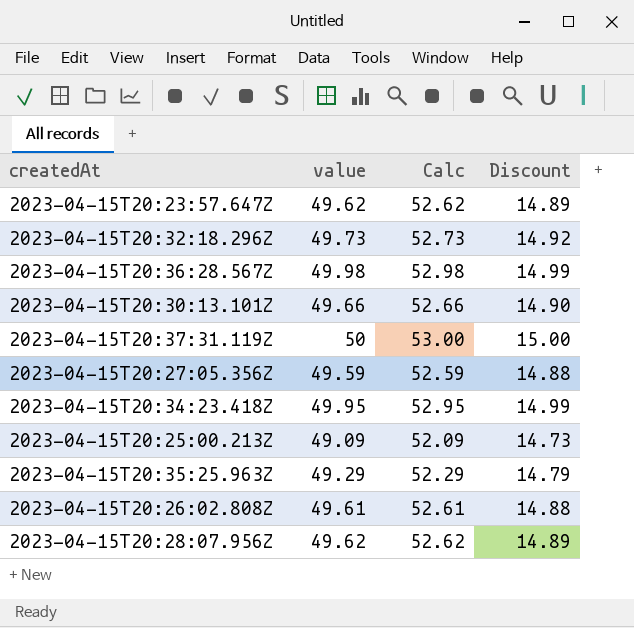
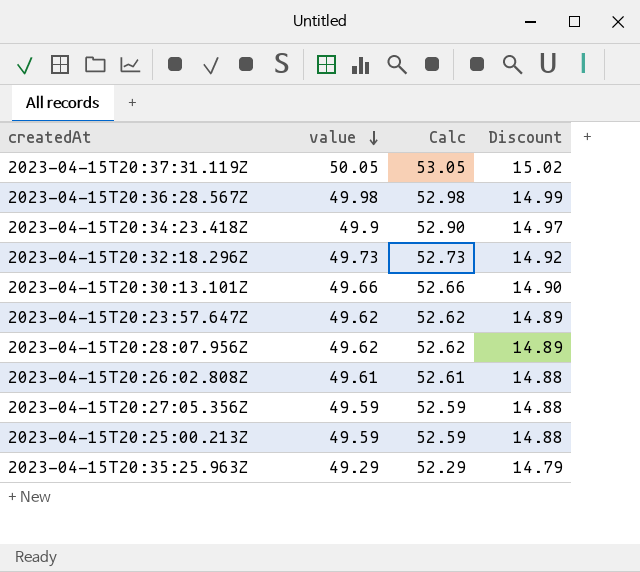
row order: none -> value descending
2023-04-15T20:37:31.119Z | value: 50 -> 50.05
2023-04-15T20:37:31.119Z | Calc: 53.00 -> 53.05
2023-04-15T20:37:31.119Z | Discount: 15.00 -> 15.02
2023-04-15T20:34:23.418Z | value: 49.95 -> 49.9
2023-04-15T20:34:23.418Z | Calc: 52.95 -> 52.90
2023-04-15T20:34:23.418Z | Discount: 14.99 -> 14.97
2023-04-15T20:25:00.213Z | value: 49.09 -> 49.59
2023-04-15T20:25:00.213Z | Calc: 52.09 -> 52.59
2023-04-15T20:25:00.213Z | Discount: 14.73 -> 14.88

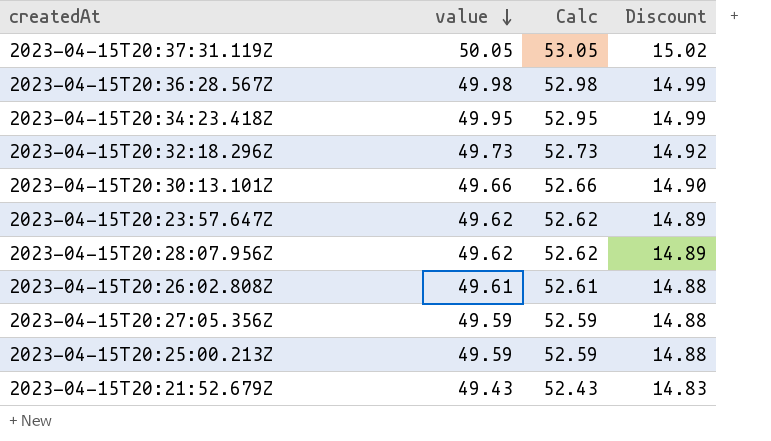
row 2023-04-15T20:35:25.963Z: 49.29 | 52.29 | 14.79 -> none
2023-04-15T20:34:23.418Z | value: 49.9 -> 49.95
2023-04-15T20:34:23.418Z | Calc: 52.90 -> 52.95
2023-04-15T20:34:23.418Z | Discount: 14.97 -> 14.99
row 2023-04-15T20:21:52.679Z: none -> 49.43 | 52.43 | 14.83

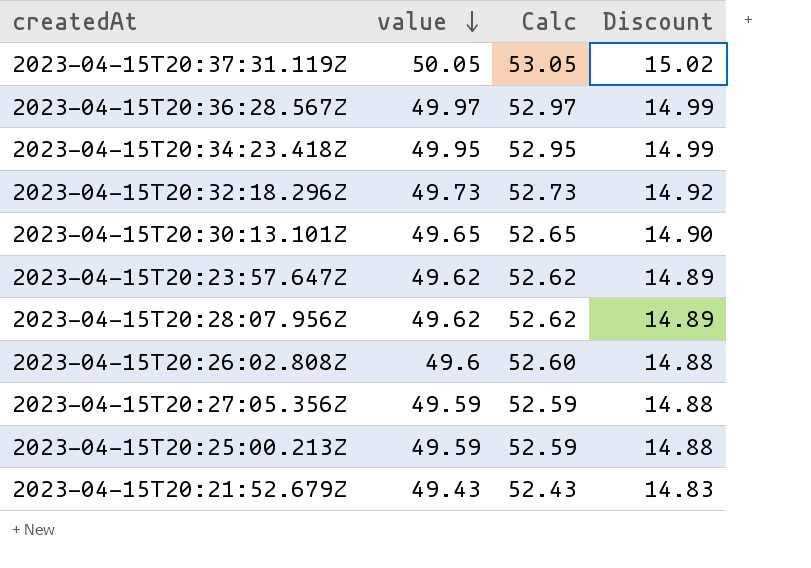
2023-04-15T20:36:28.567Z | value: 49.98 -> 49.97
2023-04-15T20:36:28.567Z | Calc: 52.98 -> 52.97
2023-04-15T20:30:13.101Z | value: 49.66 -> 49.65
2023-04-15T20:30:13.101Z | Calc: 52.66 -> 52.65
2023-04-15T20:26:02.808Z | value: 49.61 -> 49.6
2023-04-15T20:26:02.808Z | Calc: 52.61 -> 52.60

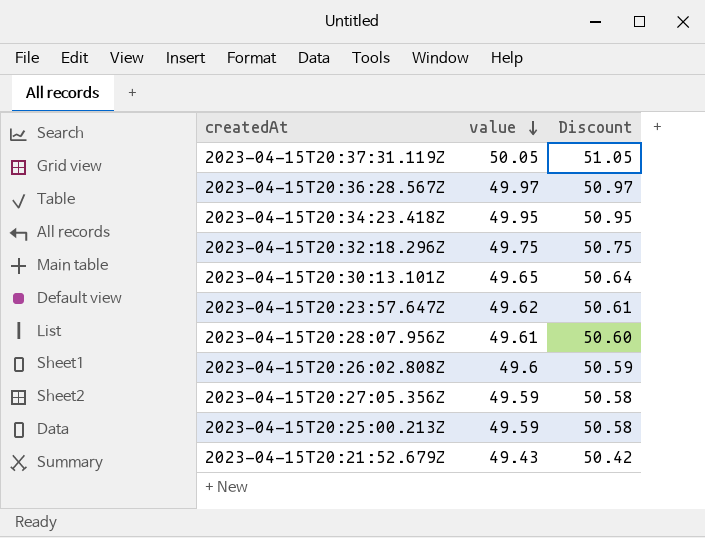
column Calc | formula: [value] + 3 -> none
column Discount | formula: [value] * 0.3 -> [value] * 1.02
2023-04-15T20:32:18.296Z | value: 49.73 -> 49.75
2023-04-15T20:28:07.956Z | value: 49.62 -> 49.61

